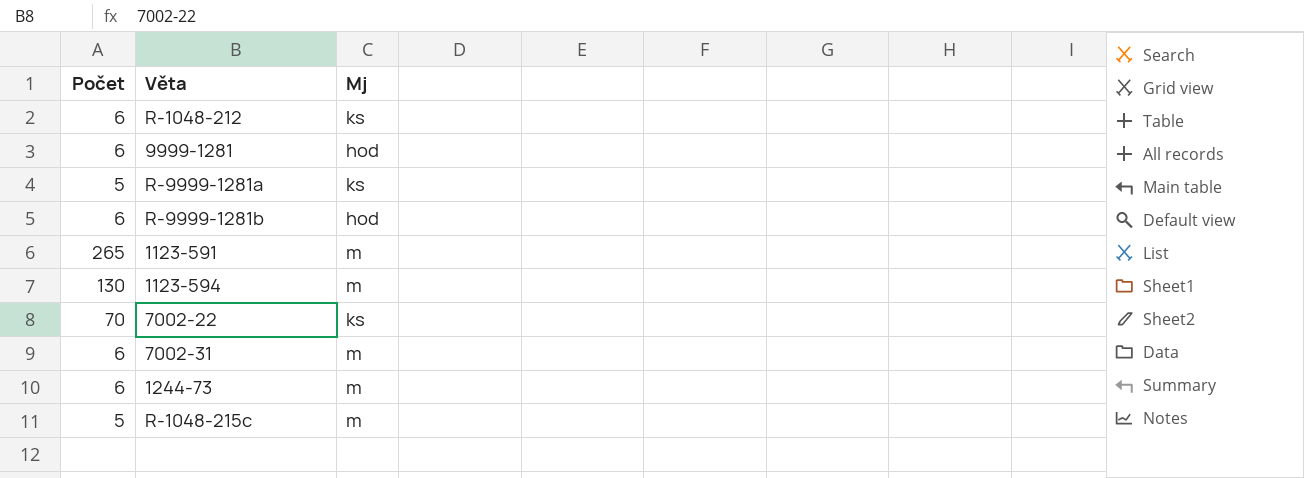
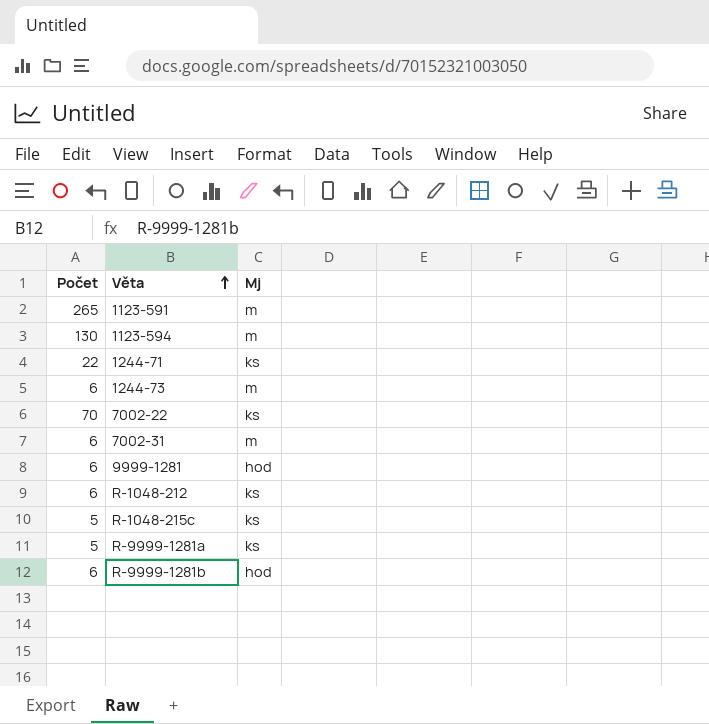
row order: none -> Věta ascending
row 1244-71: none -> 22 | ks
R-1048-215c | Mj: m -> ks

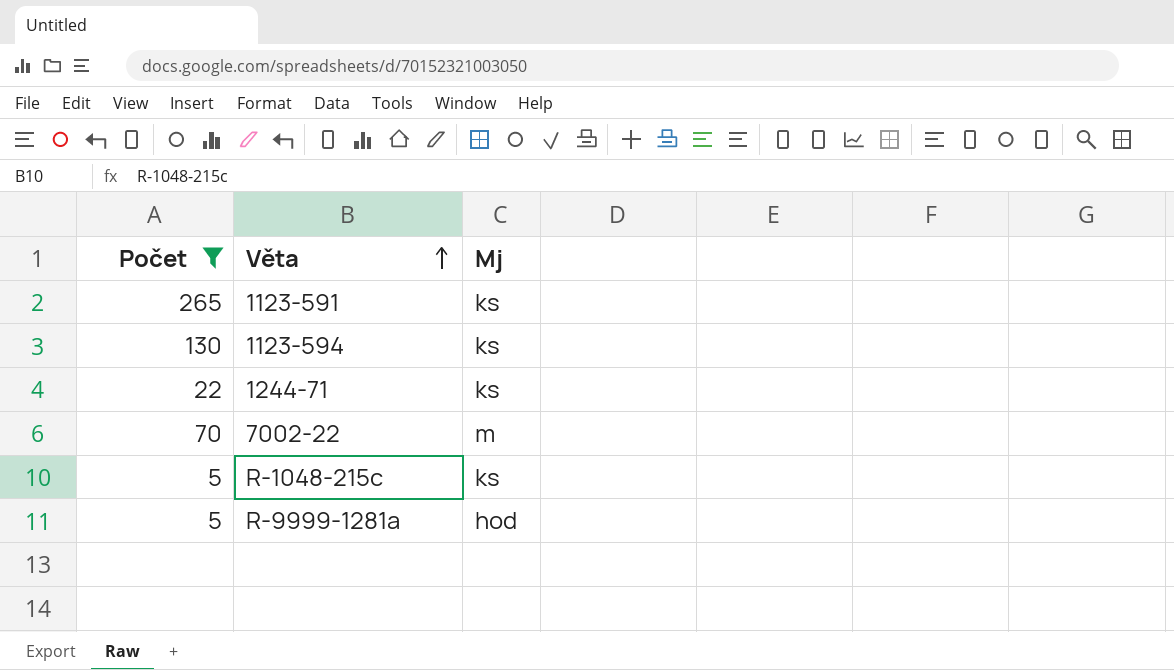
filter: none -> Počet != 6
1123-591 | Mj: m -> ks
1123-594 | Mj: m -> ks
7002-22 | Mj: ks -> m
R-9999-1281a | Mj: ks -> hod

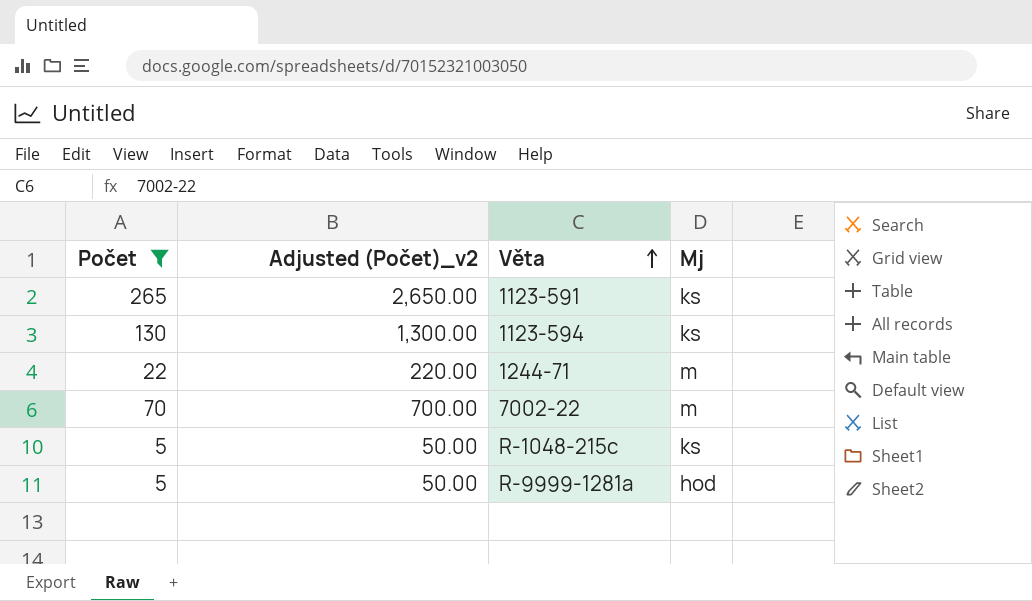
column Adjusted (Počet)_v2 | formula: none -> [Počet] * 10
1244-71 | Mj: ks -> m

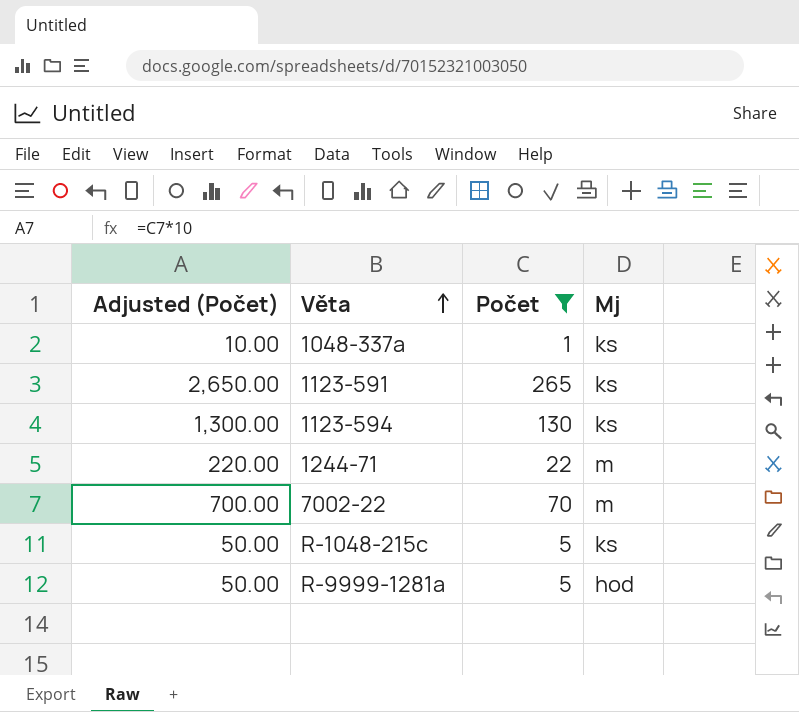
column name: Adjusted (Počet)_v2 -> Adjusted (Počet)
column Počet | position: 1 -> 3
row 1048-337a: none -> 10.00 | 1 | ks

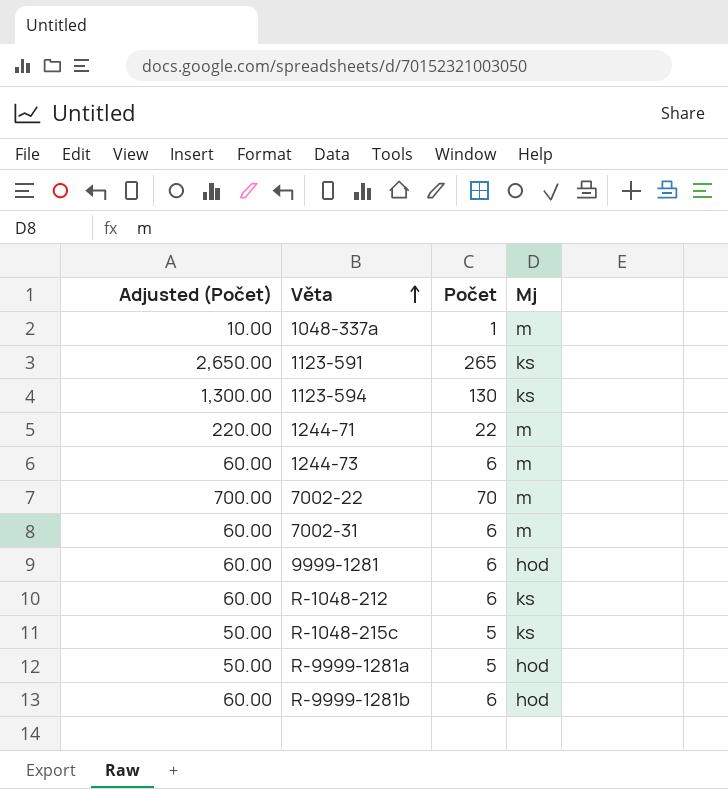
filter: Počet != 6 -> none
1048-337a | Mj: ks -> m

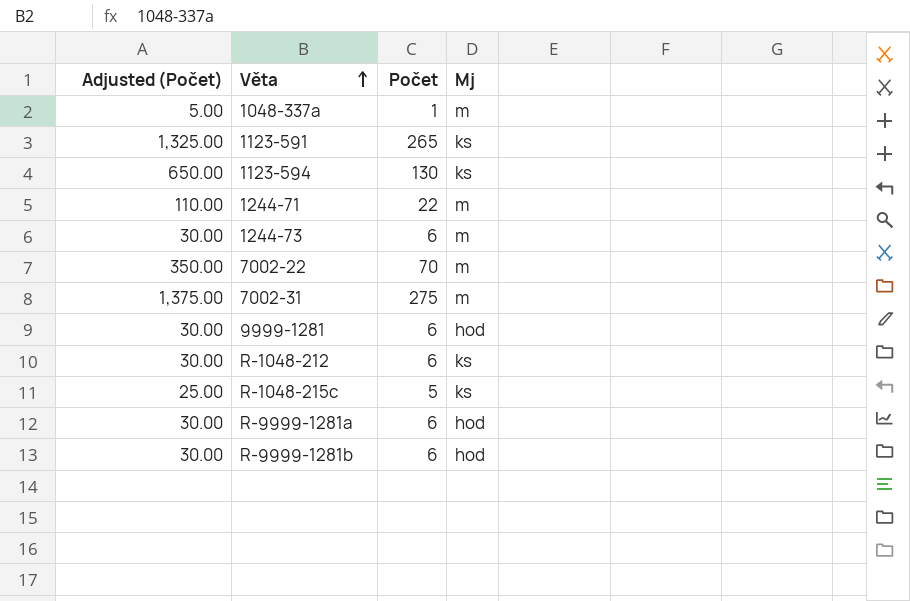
column Adjusted (Počet) | formula: [Počet] * 10 -> [Počet] * 5
7002-31 | Počet: 6 -> 275
R-9999-1281a | Počet: 5 -> 6

